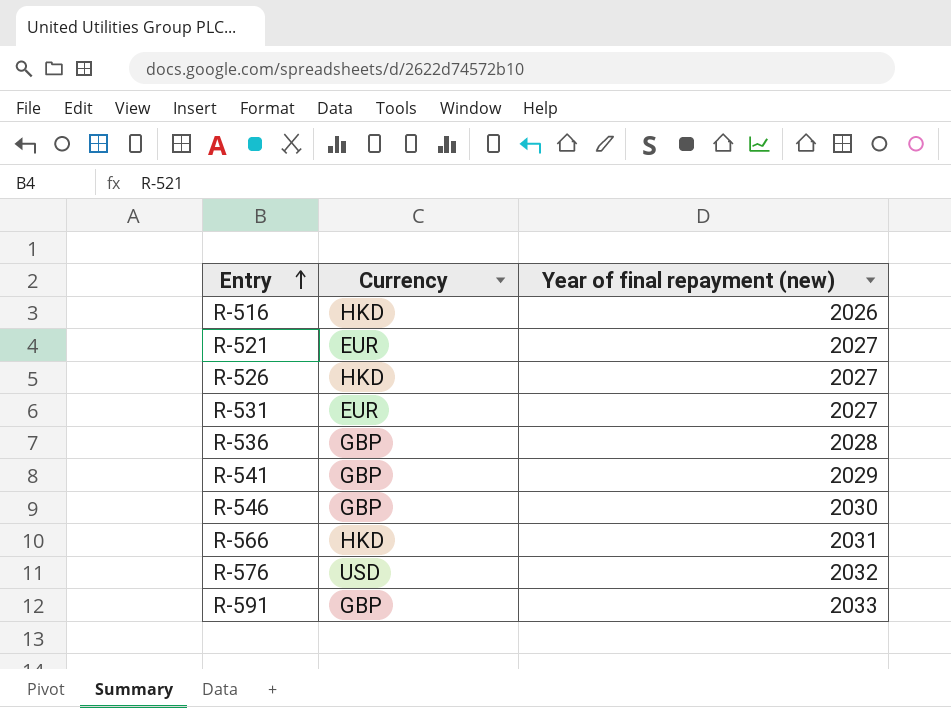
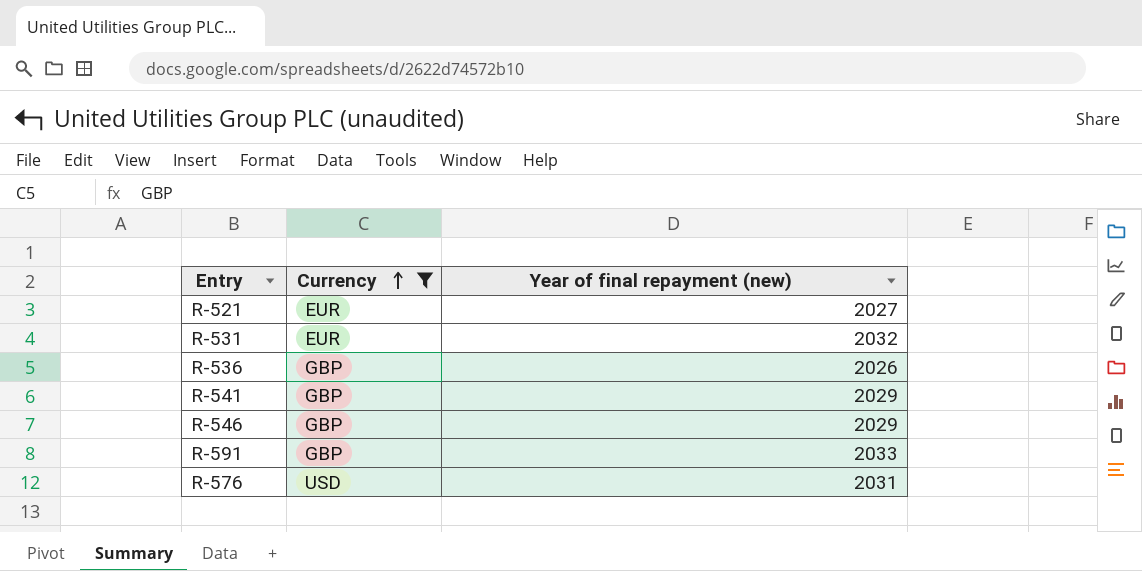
filter: none -> Currency != HKD
row order: Entry ascending -> Currency ascending
R-531 | Year of final repayment (new): 2027 -> 2032
R-536 | Year of final repayment (new): 2028 -> 2026
R-546 | Year of final repayment (new): 2030 -> 2029
R-576 | Year of final repayment (new): 2032 -> 2031

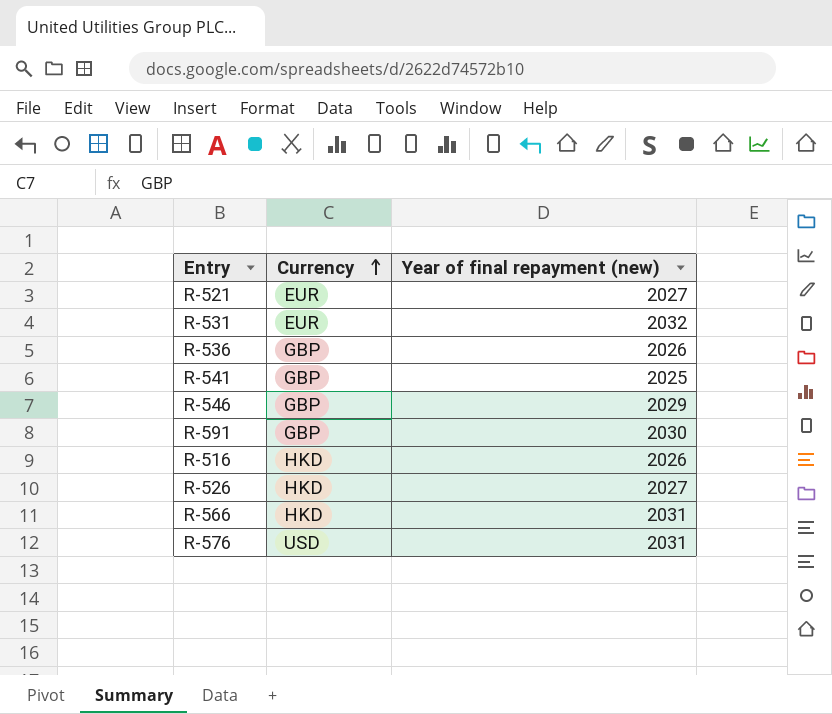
filter: Currency != HKD -> none
R-541 | Year of final repayment (new): 2029 -> 2025
R-591 | Year of final repayment (new): 2033 -> 2030

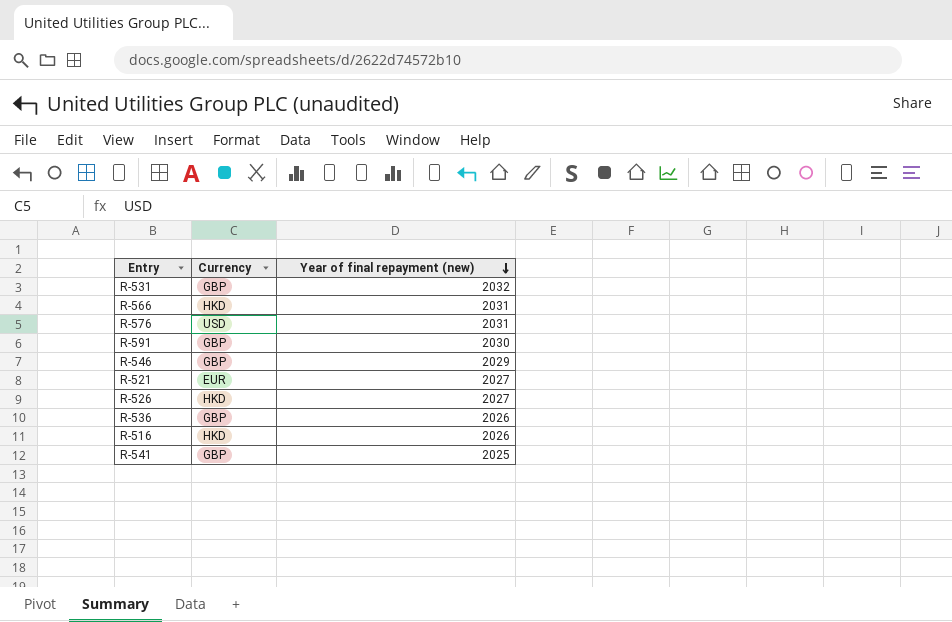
row order: Currency ascending -> Year of final repayment (new) descending
R-531 | Currency: EUR -> GBP

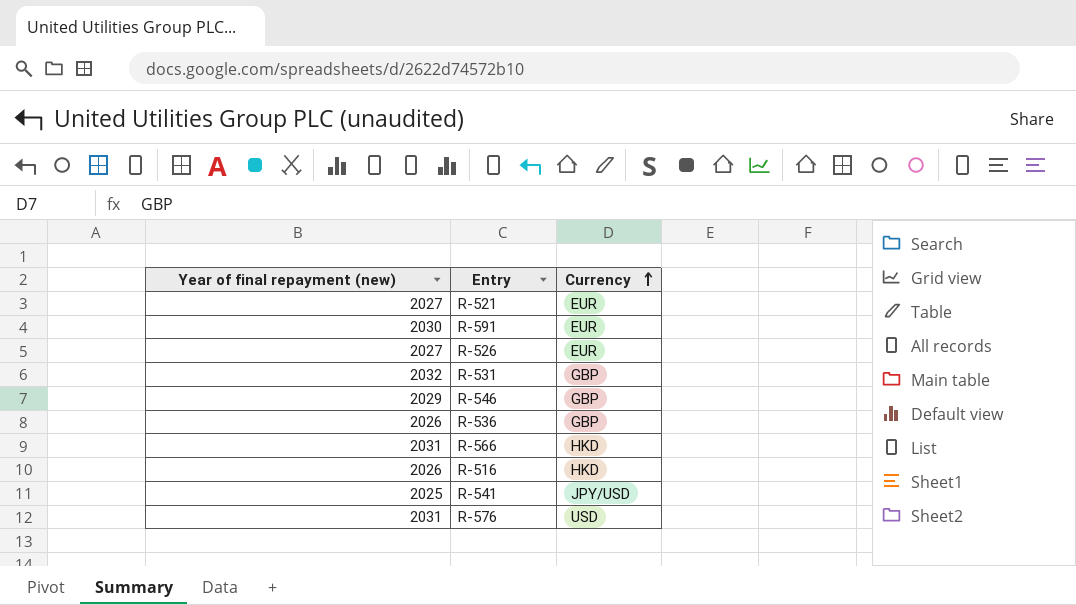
row order: Year of final repayment (new) descending -> Currency ascending
column Year of final repayment (new) | position: 3 -> 1
R-591 | Currency: GBP -> EUR
R-526 | Currency: HKD -> EUR
R-541 | Currency: GBP -> JPY/USD

